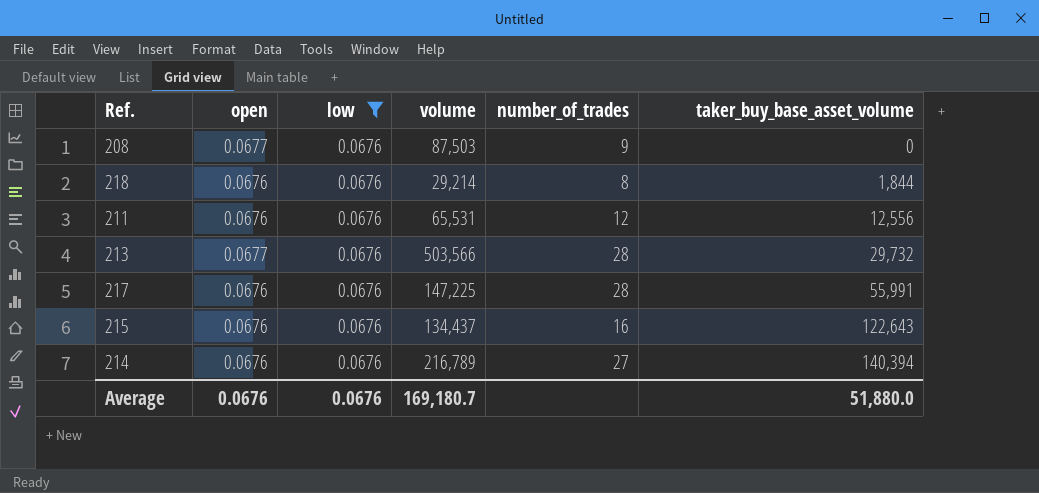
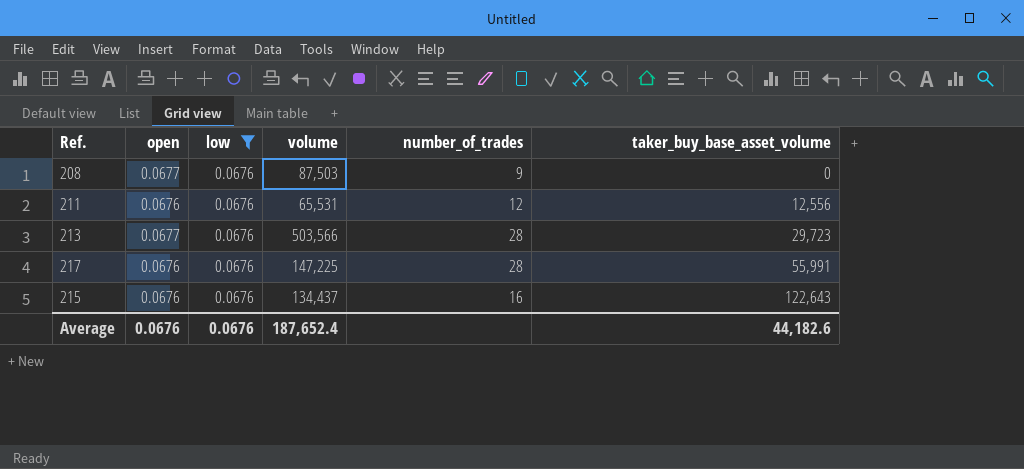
row 218: 0.0676 | 0.0676 | 29,214 | 8 | 1,844 -> none
row 214: 0.0676 | 0.0676 | 216,789 | 27 | 140,394 -> none
213 | taker_buy_base_asset_volume: 29,732 -> 29,723
Average | volume: 169,180.7 -> 187,652.4
Average | taker_buy_base_asset_volume: 51,880.0 -> 44,182.6

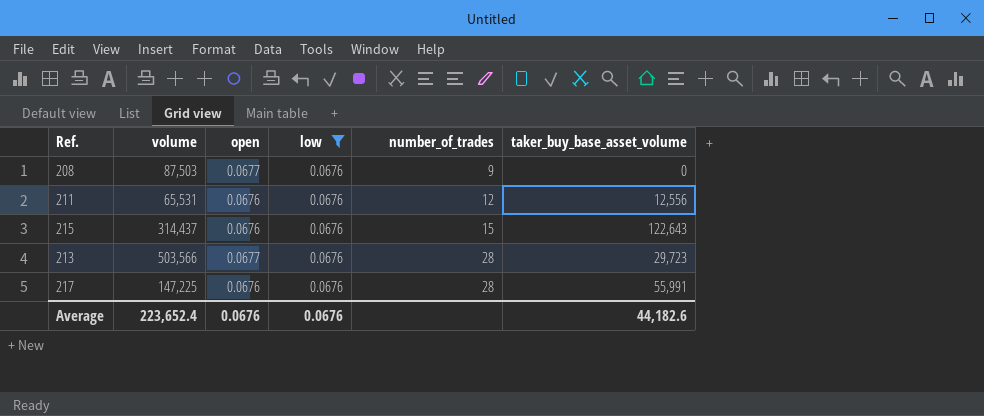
row order: taker_buy_base_asset_volume ascending -> number_of_trades ascending
column volume | position: 4 -> 2
215 | volume: 134,437 -> 314,437
215 | number_of_trades: 16 -> 15
Average | volume: 187,652.4 -> 223,652.4

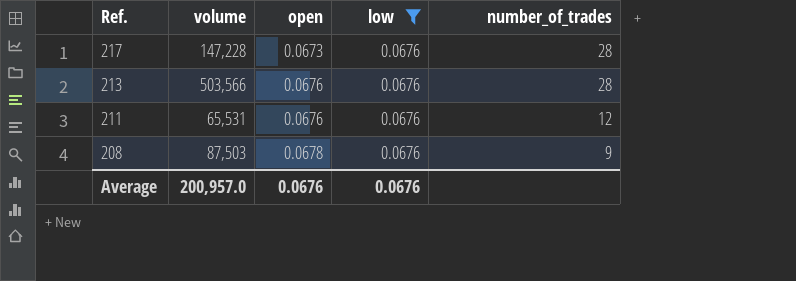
row order: number_of_trades ascending -> Ref. descending
column taker_buy_base_asset_volume | position: 6 -> none
row 215: 314,437 | 0.0676 | 0.0676 | 15 | 122,643 -> none
217 | volume: 147,225 -> 147,228
217 | open: 0.0676 -> 0.0673
213 | open: 0.0677 -> 0.0676
208 | open: 0.0677 -> 0.0678
Average | volume: 223,652.4 -> 200,957.0

